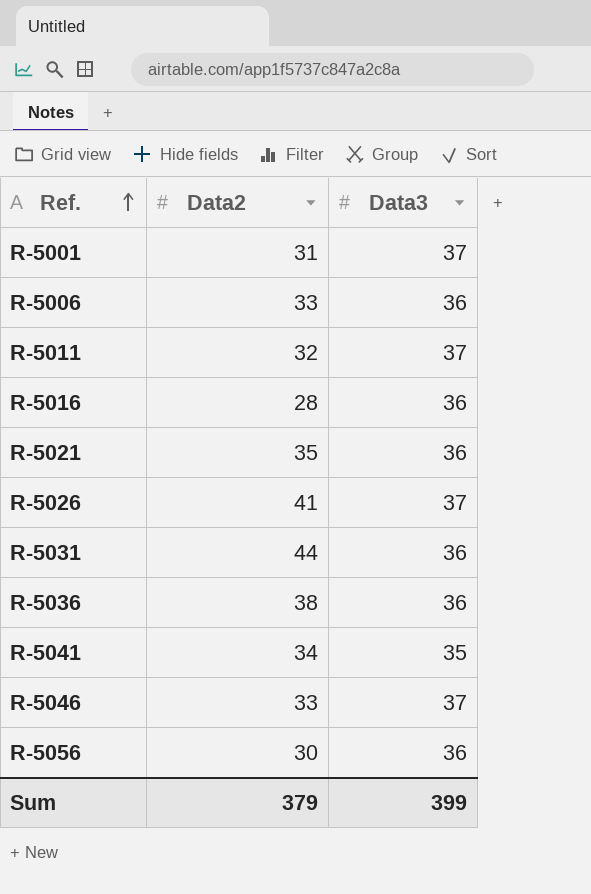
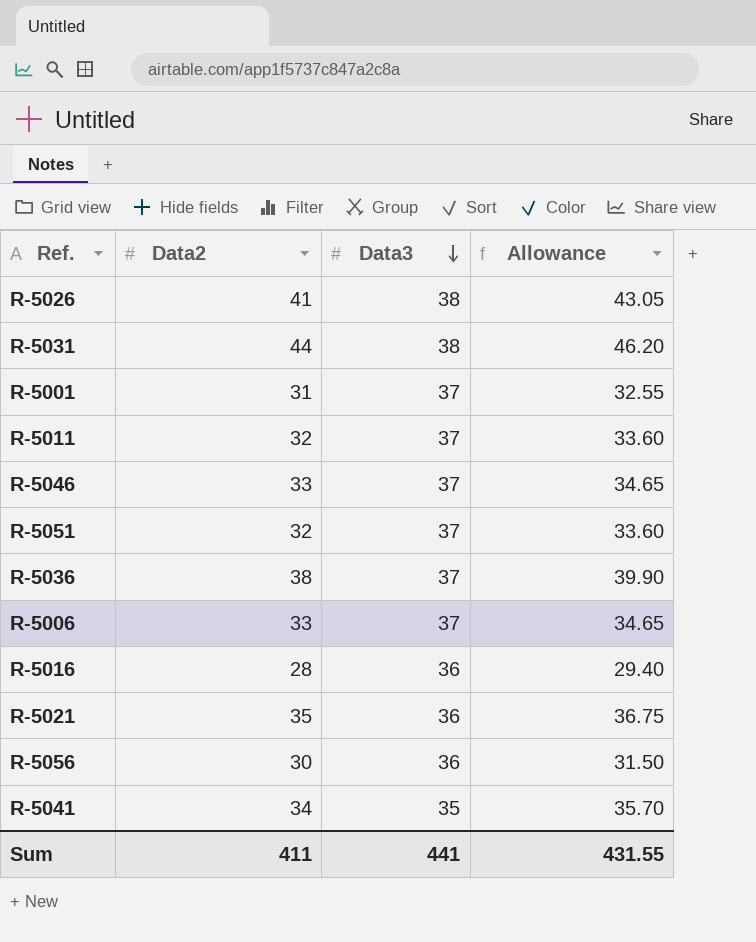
row order: Ref. ascending -> Data3 descending
column Allowance | formula: none -> [Data2] * 1.05
R-5026 | Data3: 37 -> 38
R-5031 | Data3: 36 -> 38
row R-5051: none -> 32 | 37 | 33.60
R-5036 | Data3: 36 -> 37
R-5006 | Data3: 36 -> 37
Sum | Data2: 379 -> 411
Sum | Data3: 399 -> 441

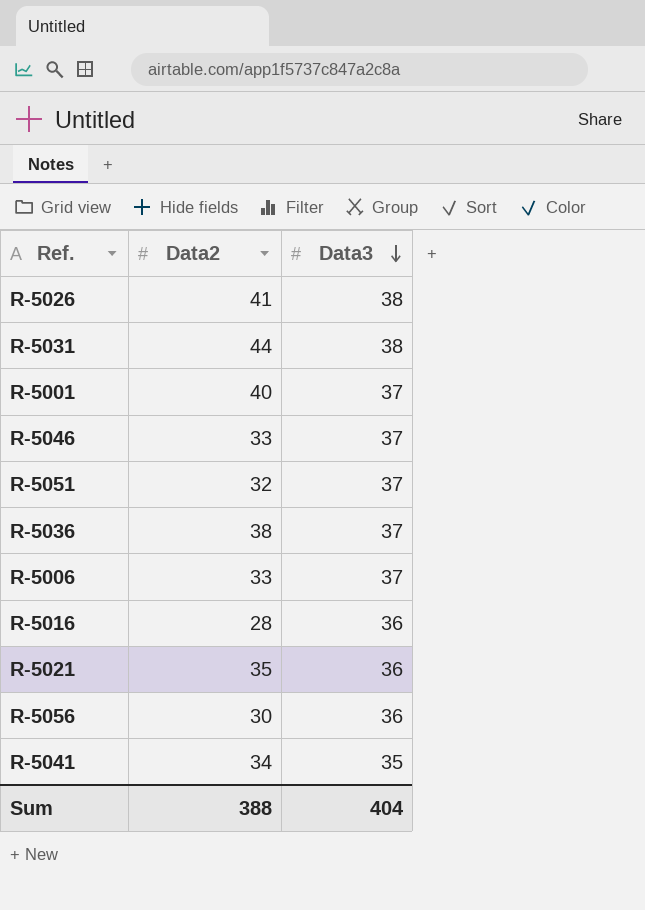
column Allowance | formula: [Data2] * 1.05 -> none
row R-5011: 32 | 37 | 33.60 -> none
R-5001 | Data2: 31 -> 40
Sum | Data2: 411 -> 388
Sum | Data3: 441 -> 404

